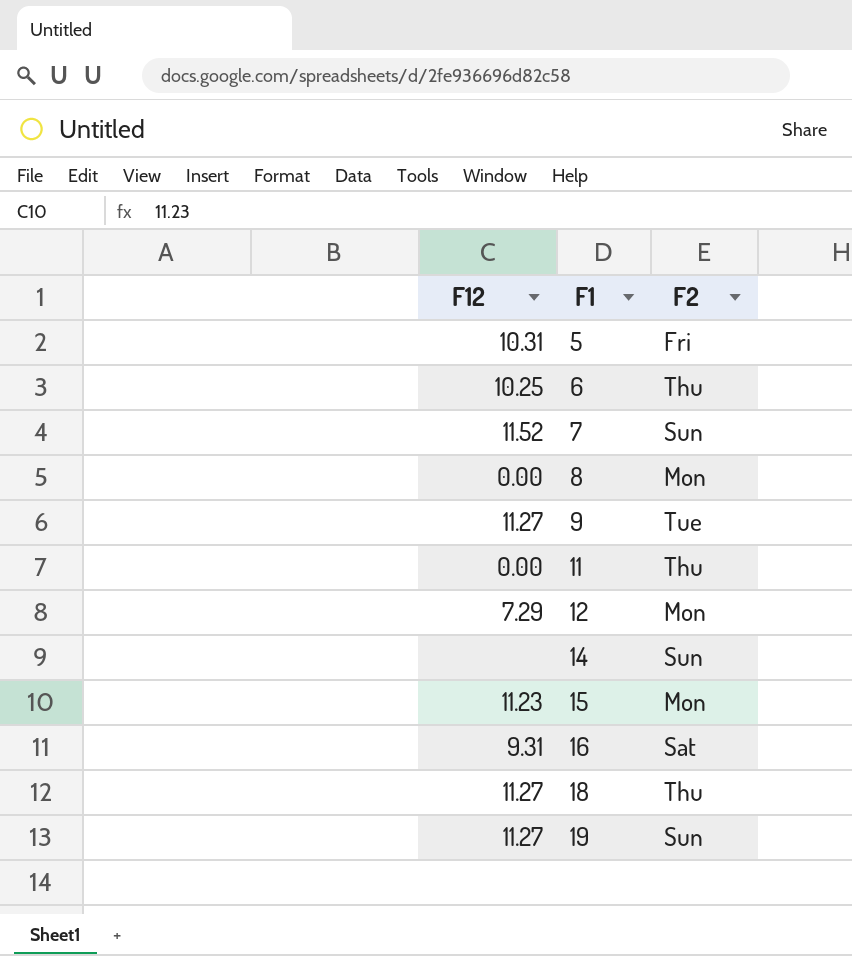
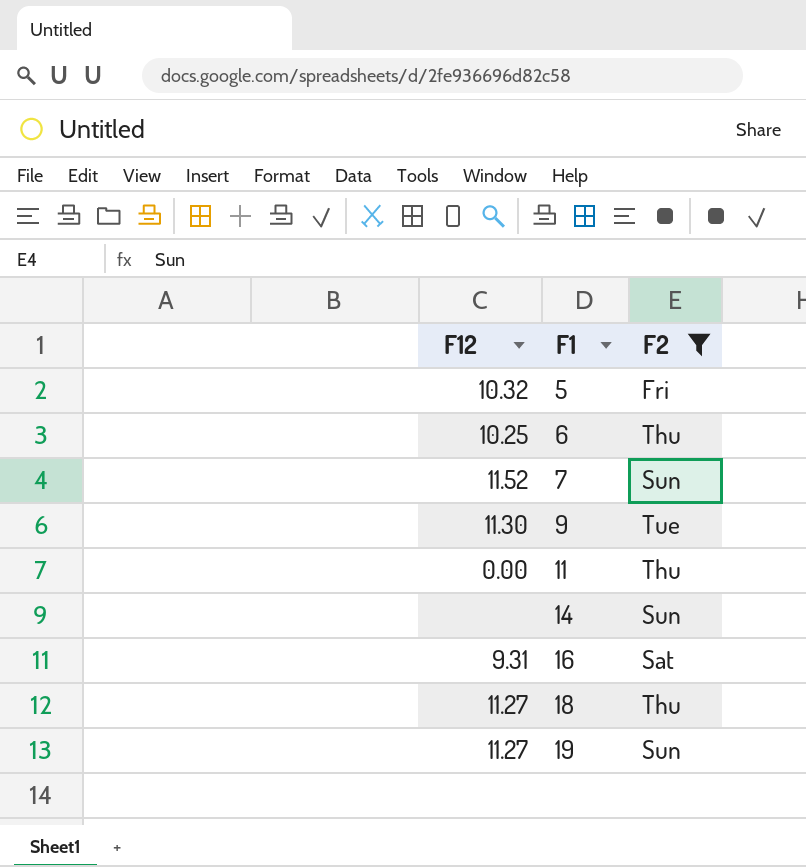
filter: none -> F2 != Mon
5 | F12: 10.31 -> 10.32
9 | F12: 11.27 -> 11.30

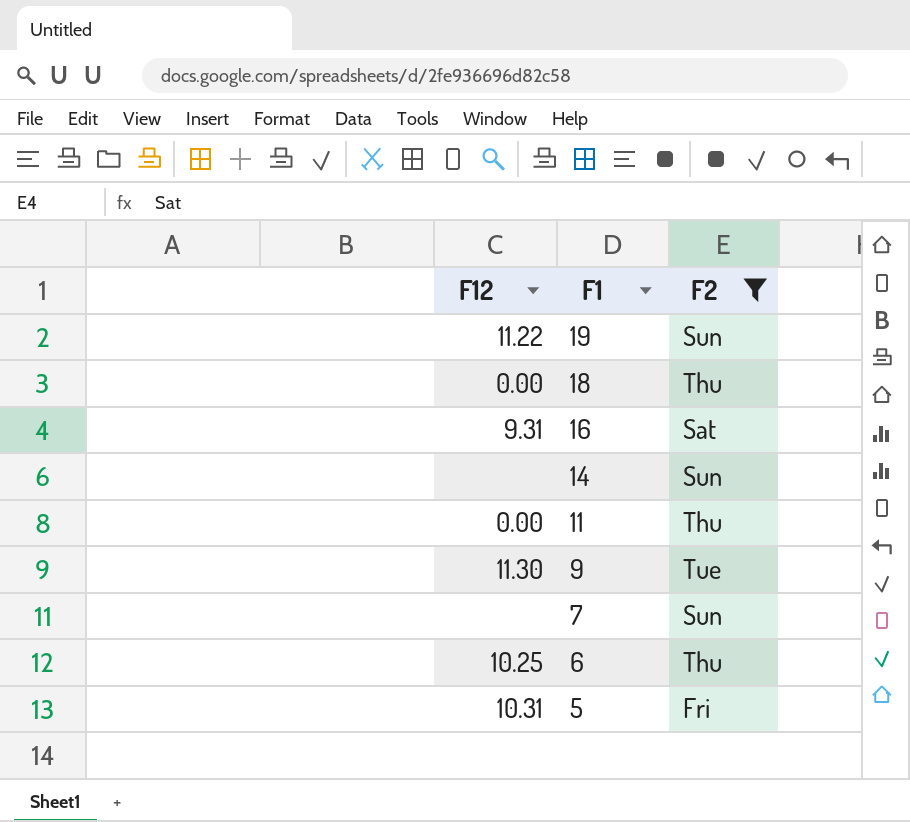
row order: F1 ascending -> F1 descending
19 | F12: 11.27 -> 11.22
18 | F12: 11.27 -> 0.00
7 | F12: 11.52 -> none
5 | F12: 10.32 -> 10.31

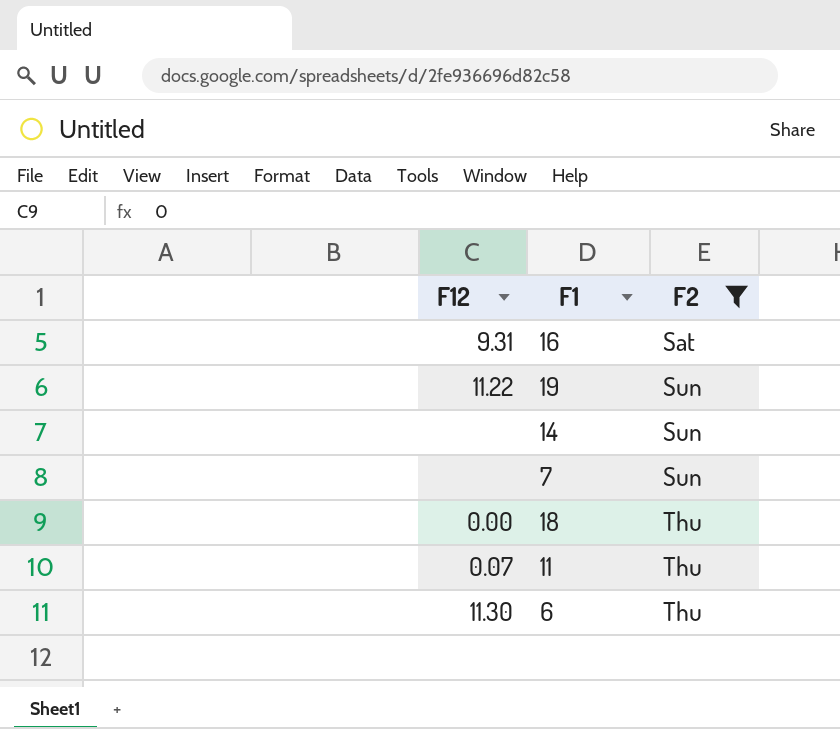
row order: F1 descending -> F2 ascending
row 9: 11.30 | Tue -> none
row 5: 10.31 | Fri -> none
11 | F12: 0.00 -> 0.07
6 | F12: 10.25 -> 11.30

